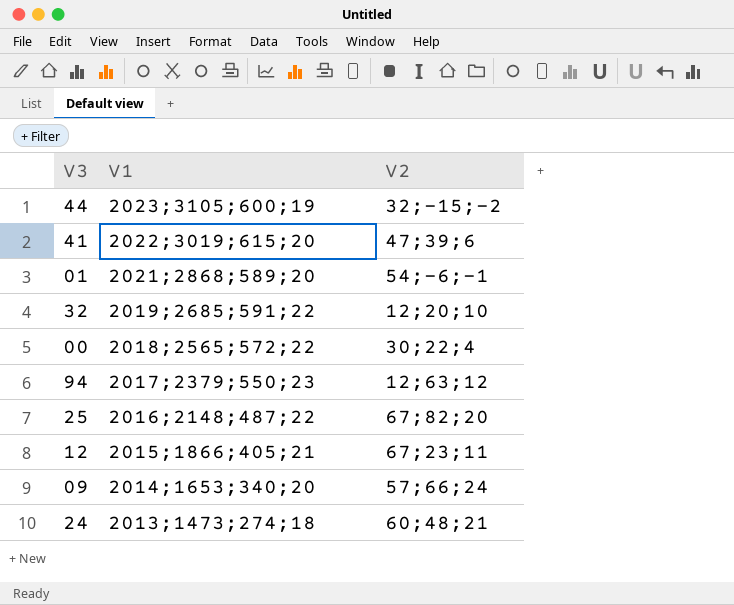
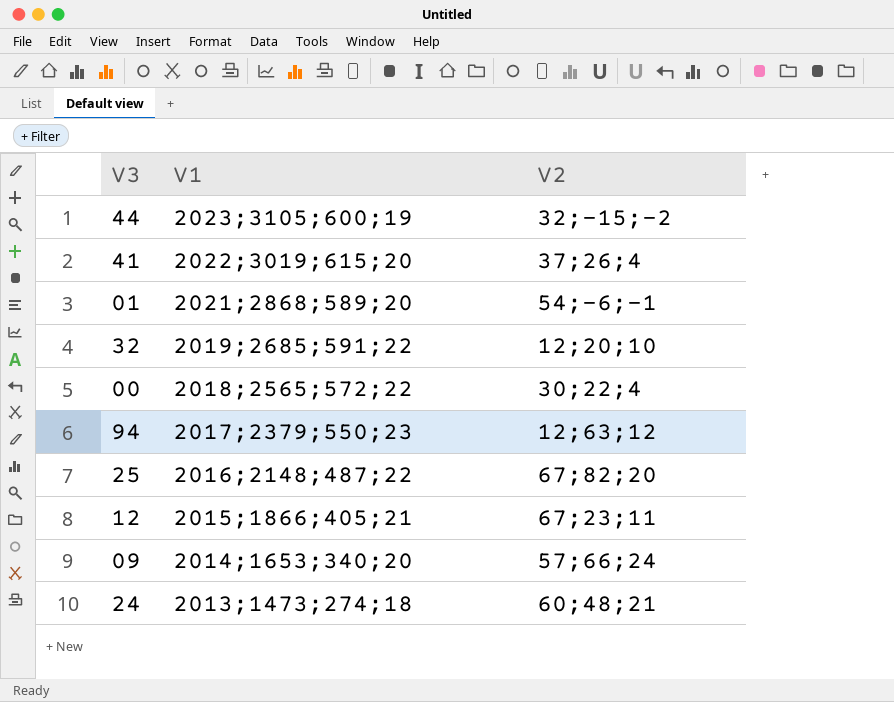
41 | V2: 47;39;6 -> 37;26;4

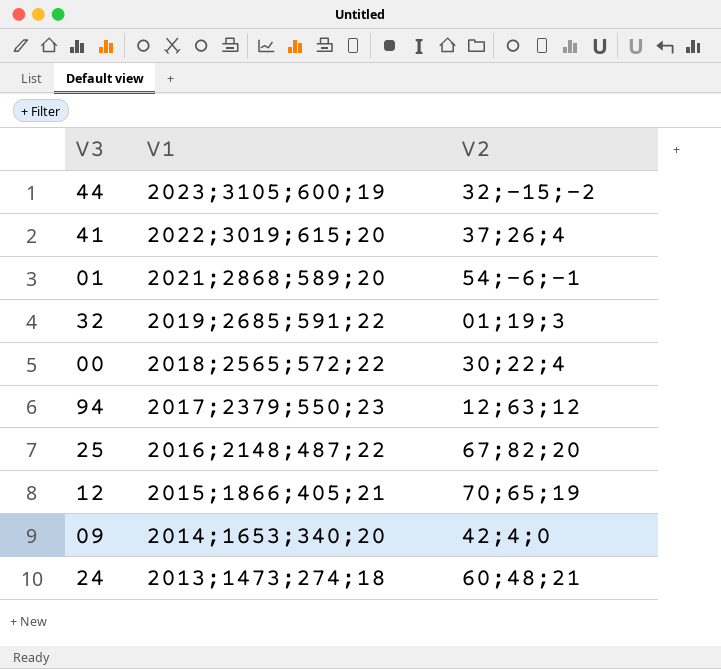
32 | V2: 12;20;10 -> 01;19;3
12 | V2: 67;23;11 -> 70;65;19
09 | V2: 57;66;24 -> 42;4;0

